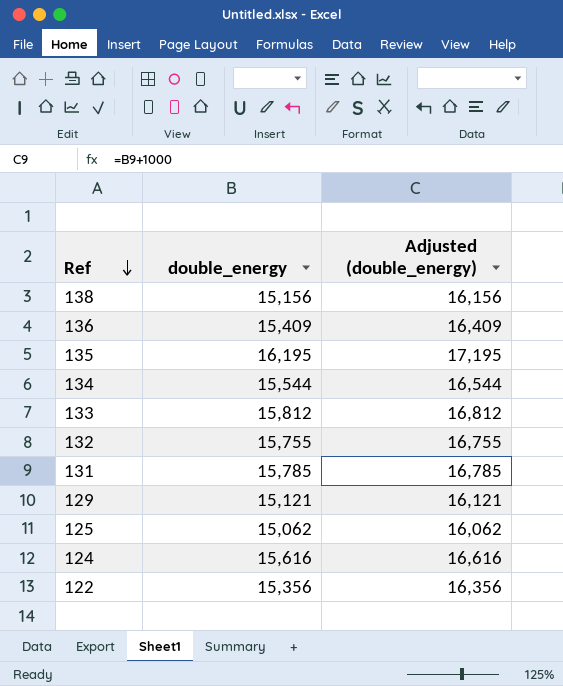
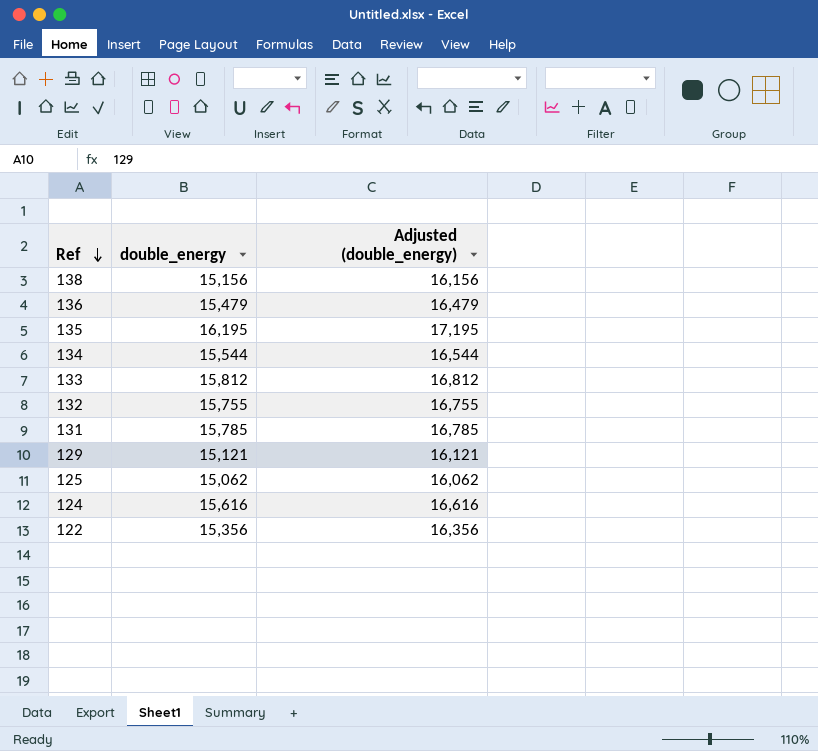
136 | double_energy: 15,409 -> 15,479
136 | Adjusted (double_energy): 16,409 -> 16,479

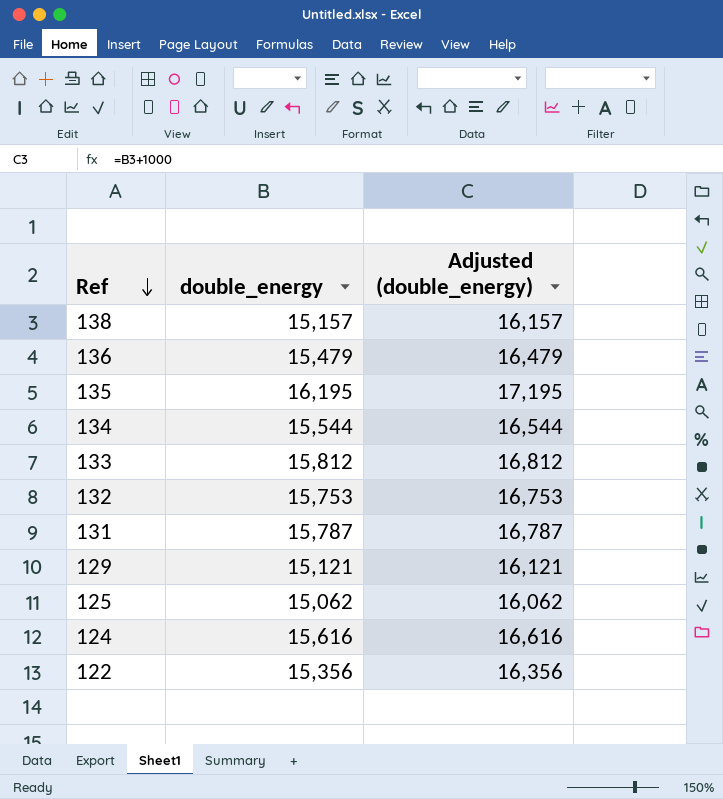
138 | double_energy: 15,156 -> 15,157
138 | Adjusted (double_energy): 16,156 -> 16,157
132 | double_energy: 15,755 -> 15,753
132 | Adjusted (double_energy): 16,755 -> 16,753
131 | double_energy: 15,785 -> 15,787
131 | Adjusted (double_energy): 16,785 -> 16,787

